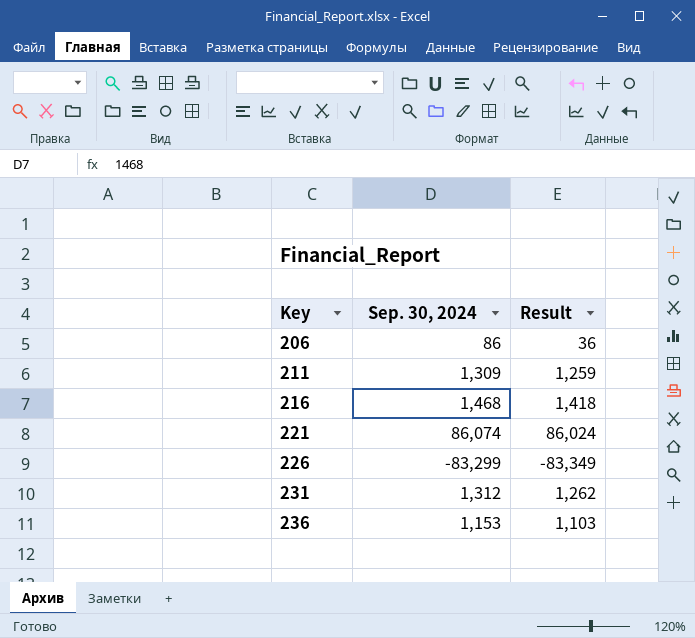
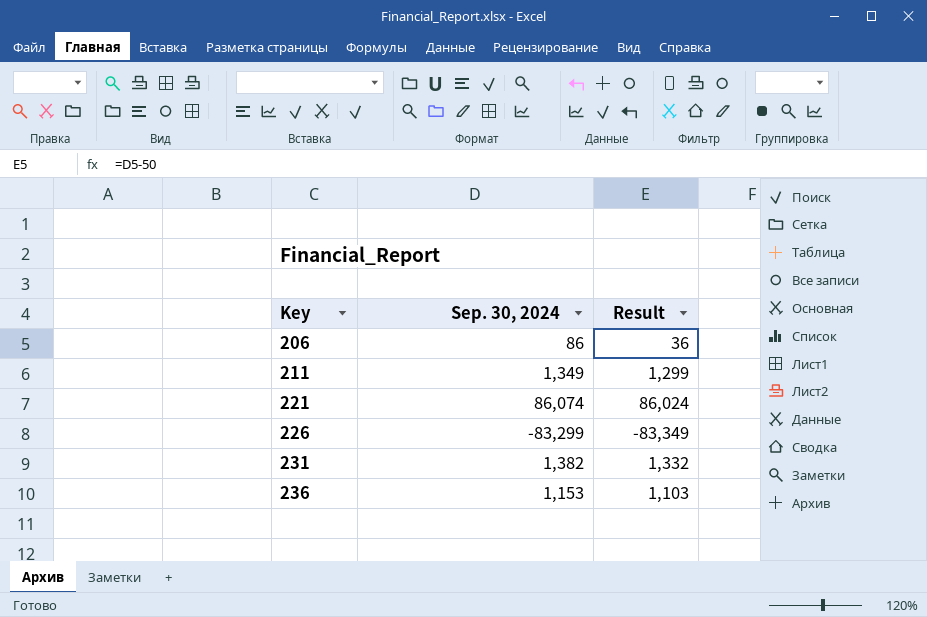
row 216: 1,468 | 1,418 -> none
211 | Sep. 30, 2024: 1,309 -> 1,349
211 | Result: 1,259 -> 1,299
231 | Sep. 30, 2024: 1,312 -> 1,382
231 | Result: 1,262 -> 1,332

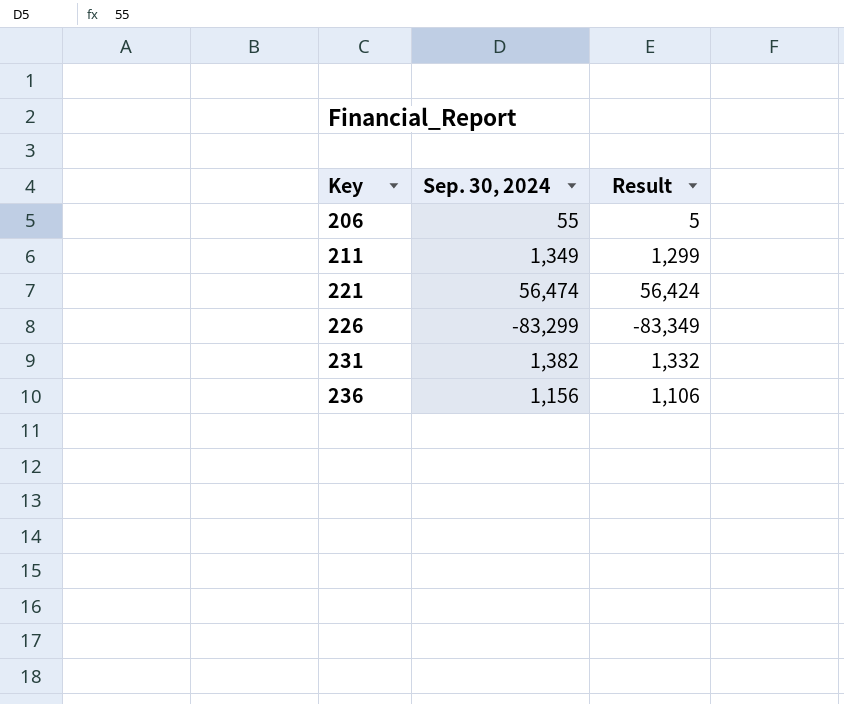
206 | Sep. 30, 2024: 86 -> 55
206 | Result: 36 -> 5
221 | Sep. 30, 2024: 86,074 -> 56,474
221 | Result: 86,024 -> 56,424
236 | Sep. 30, 2024: 1,153 -> 1,156
236 | Result: 1,103 -> 1,106

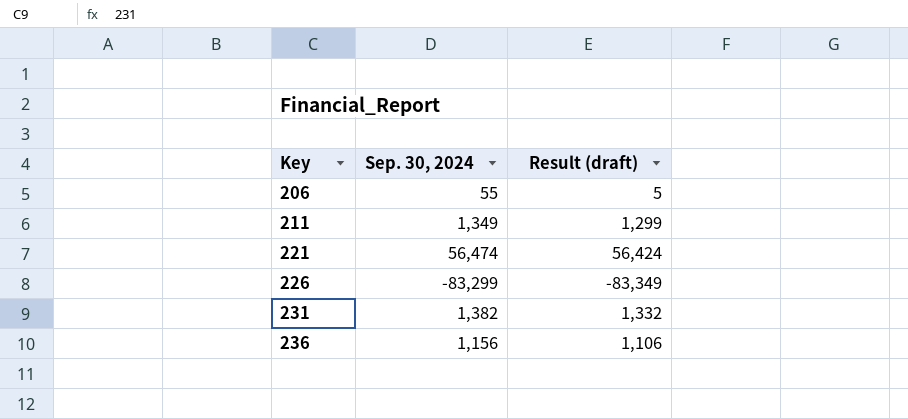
column name: Result -> Result (draft)

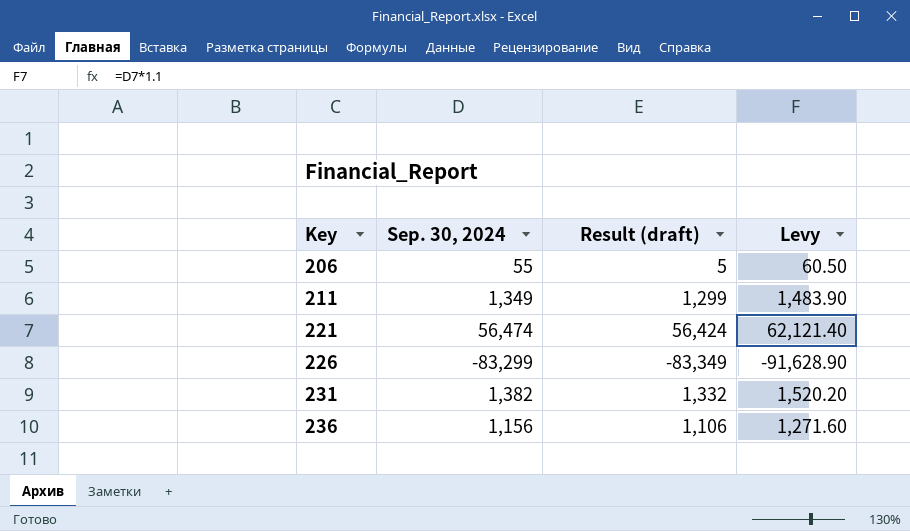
column Levy | formula: none -> [Sep. 30, 2024] * 1.1

